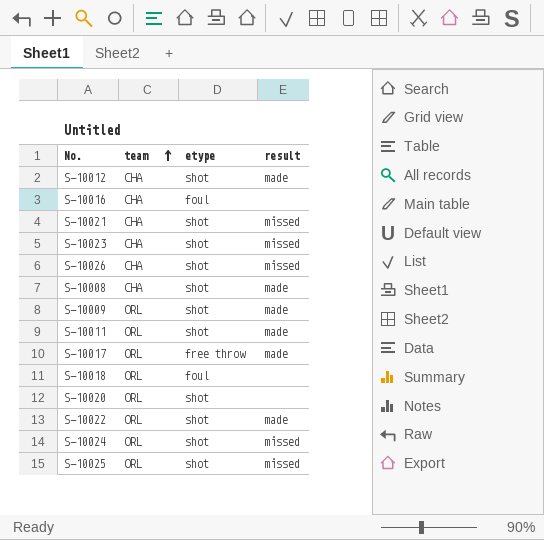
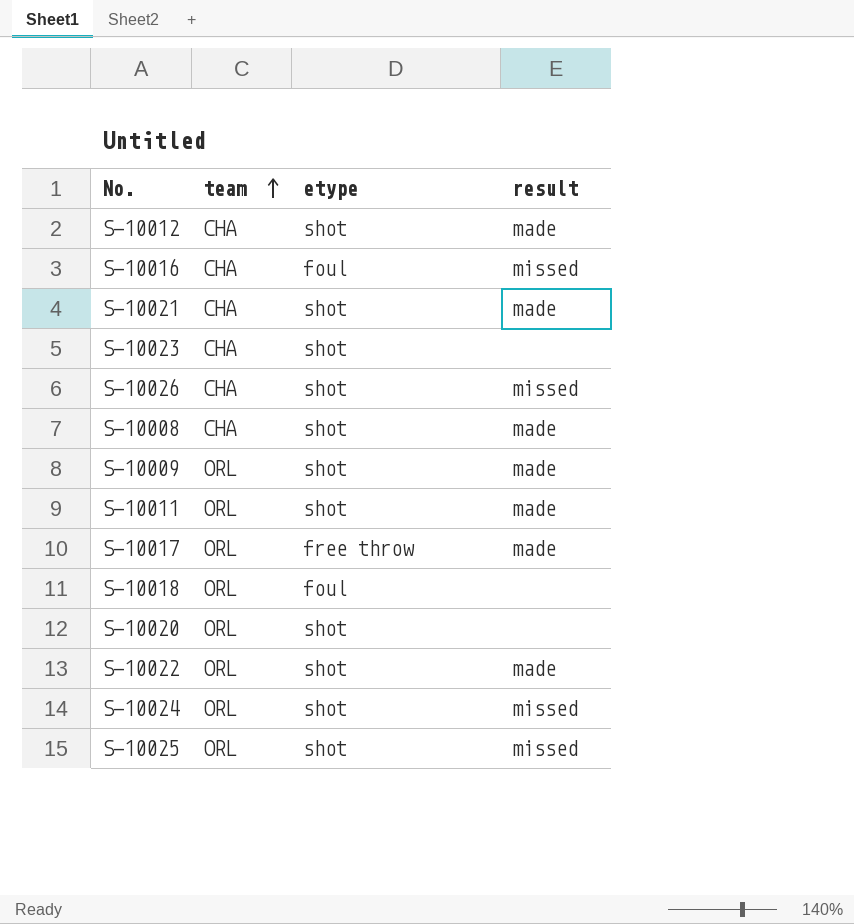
S-10016 | result: none -> missed
S-10021 | result: missed -> made
S-10023 | result: missed -> none

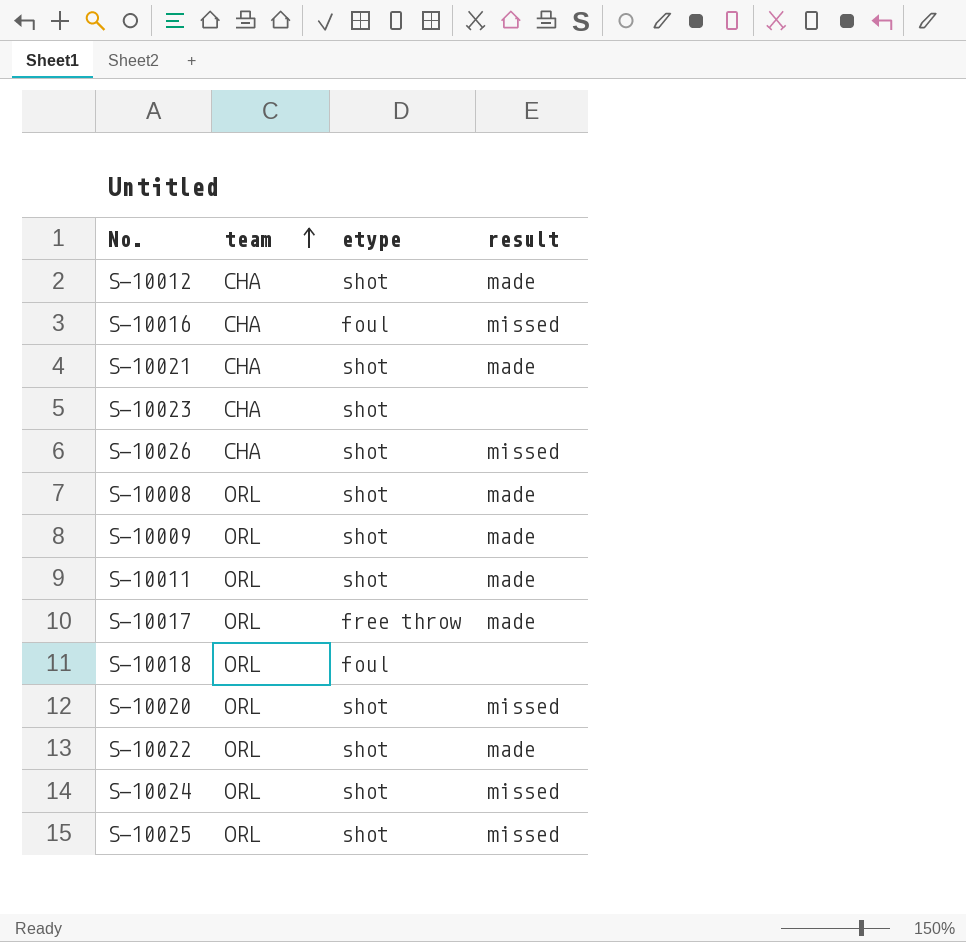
S-10008 | team: CHA -> ORL
S-10020 | result: none -> missed

